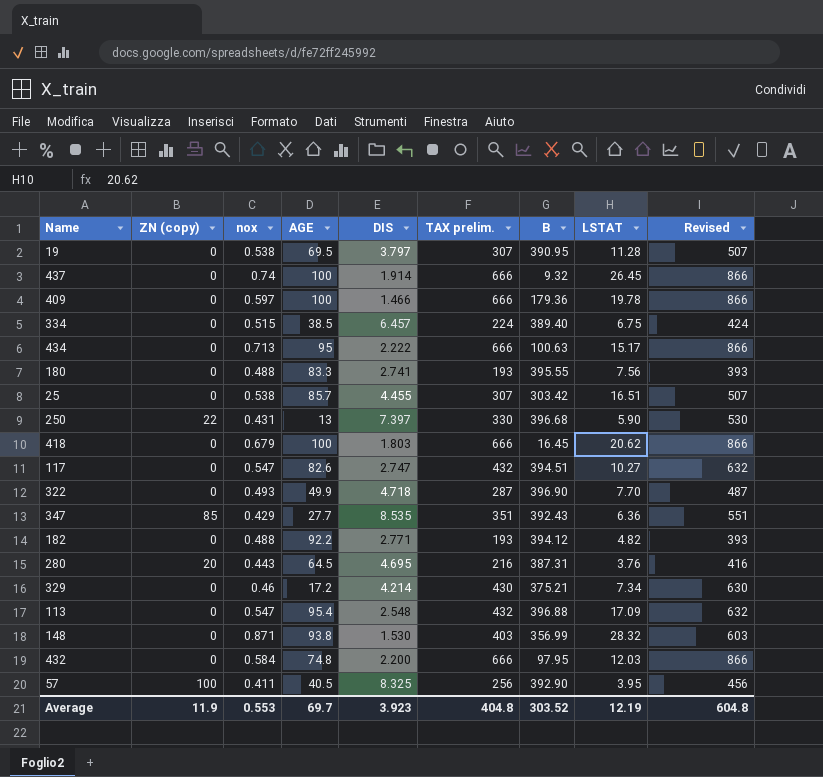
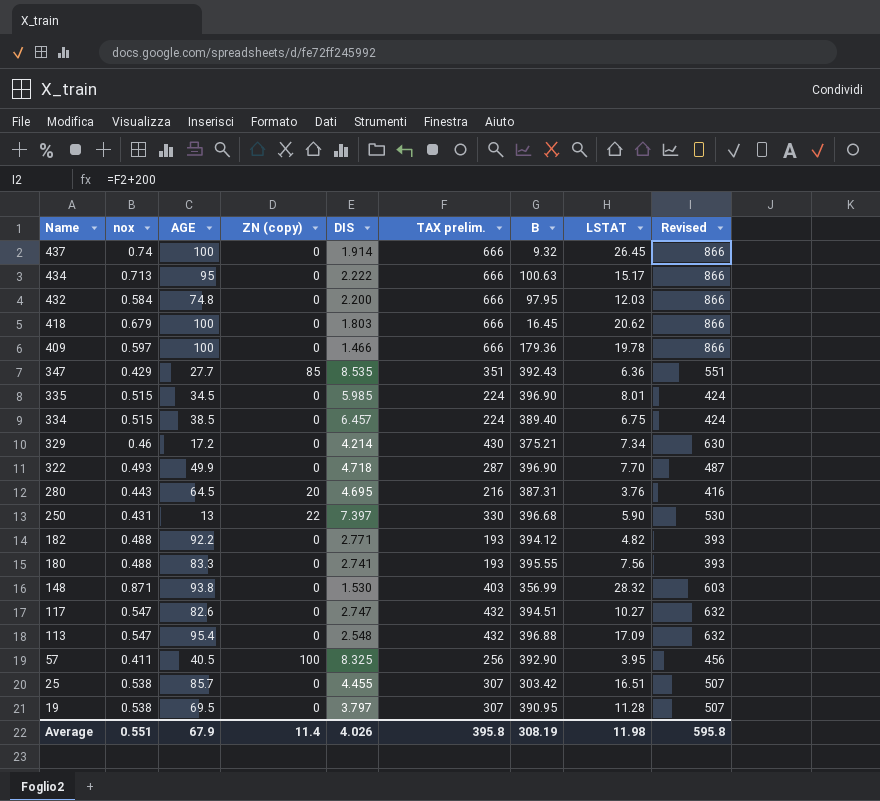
row order: none -> Name descending
column ZN (copy) | position: 2 -> 4
row 335: none -> 0.515 | 34.5 | 0 | 5.985 | 224 | 396.90 | 8.01 | 424
Average | nox: 0.553 -> 0.551
Average | AGE: 69.7 -> 67.9
Average | ZN (copy): 11.9 -> 11.4
Average | DIS: 3.923 -> 4.026
Average | TAX prelim.: 404.8 -> 395.8
Average | B: 303.52 -> 308.19
Average | LSTAT: 12.19 -> 11.98
Average | Revised: 604.8 -> 595.8

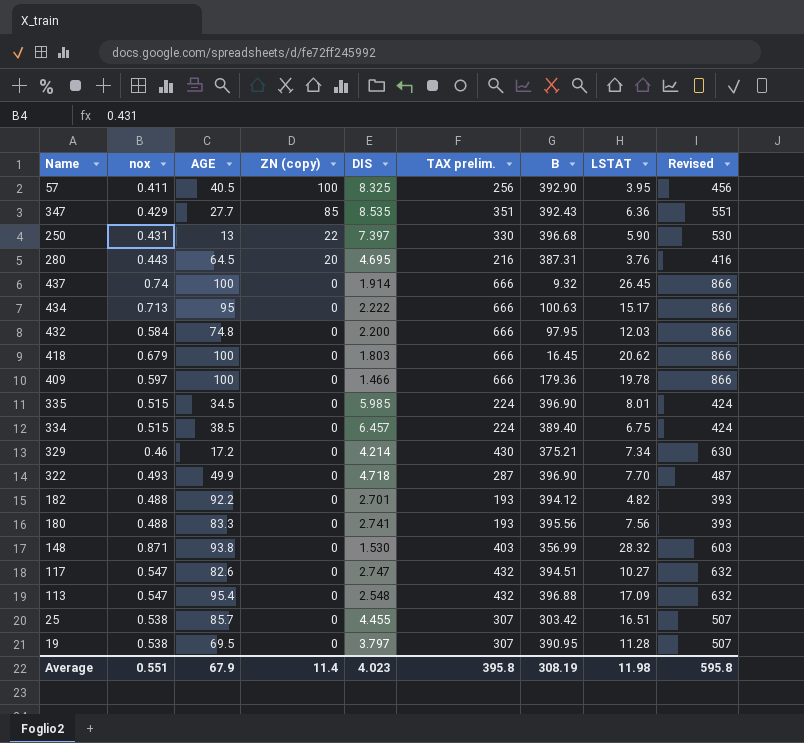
row order: Name descending -> ZN (copy) descending
182 | DIS: 2.771 -> 2.701
180 | B: 395.55 -> 395.56
Average | DIS: 4.026 -> 4.023

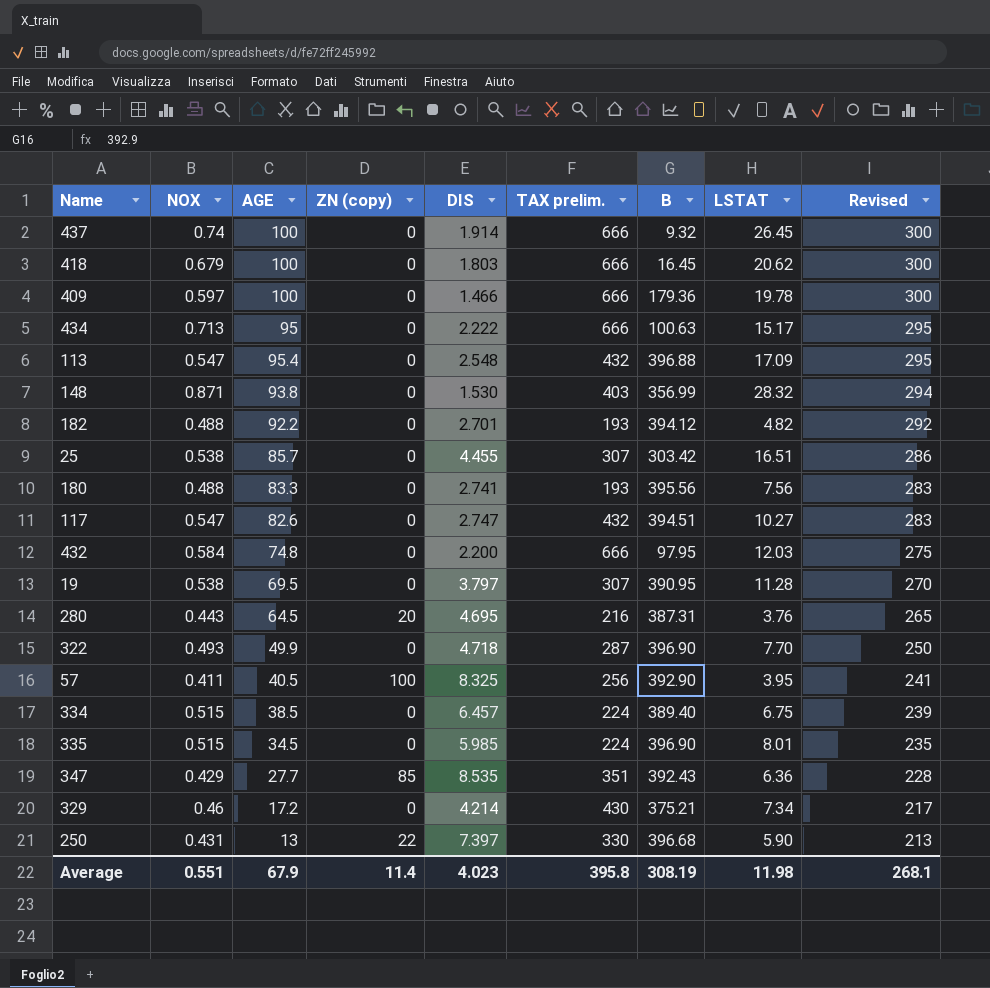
row order: ZN (copy) descending -> Revised descending
column name: nox -> NOX
column Revised | formula: [TAX prelim.] + 200 -> [AGE] + 200
Average | Revised: 595.8 -> 268.1

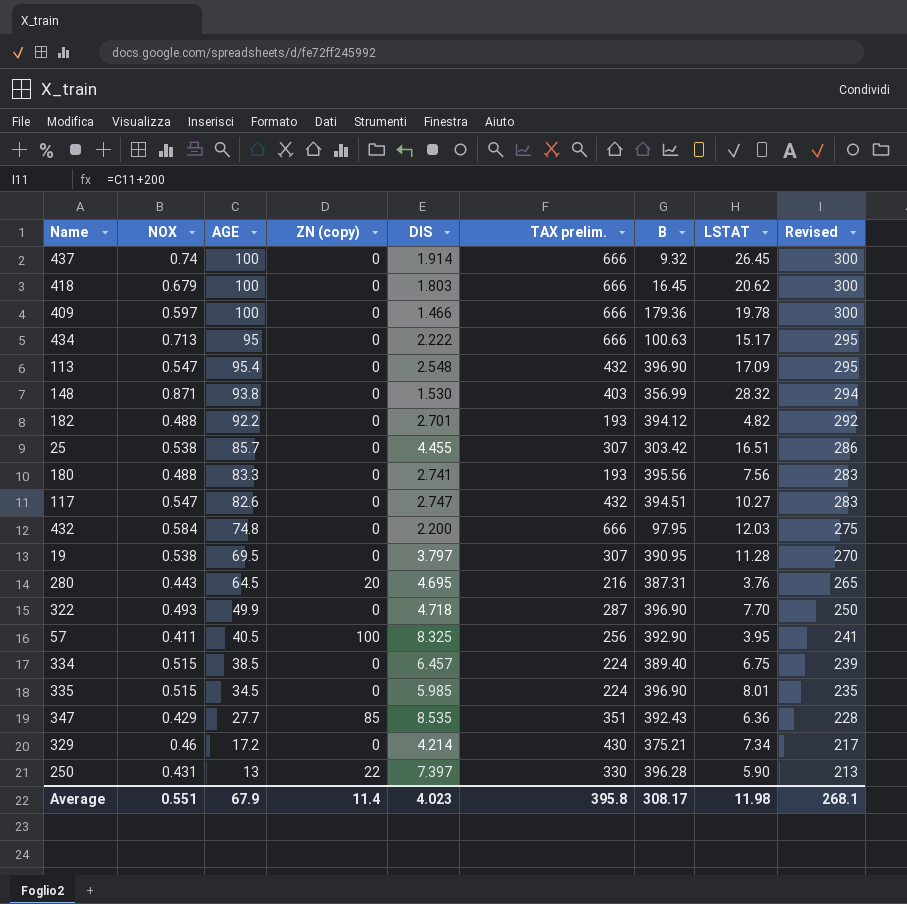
113 | B: 396.88 -> 396.90
250 | B: 396.68 -> 396.28
Average | B: 308.19 -> 308.17

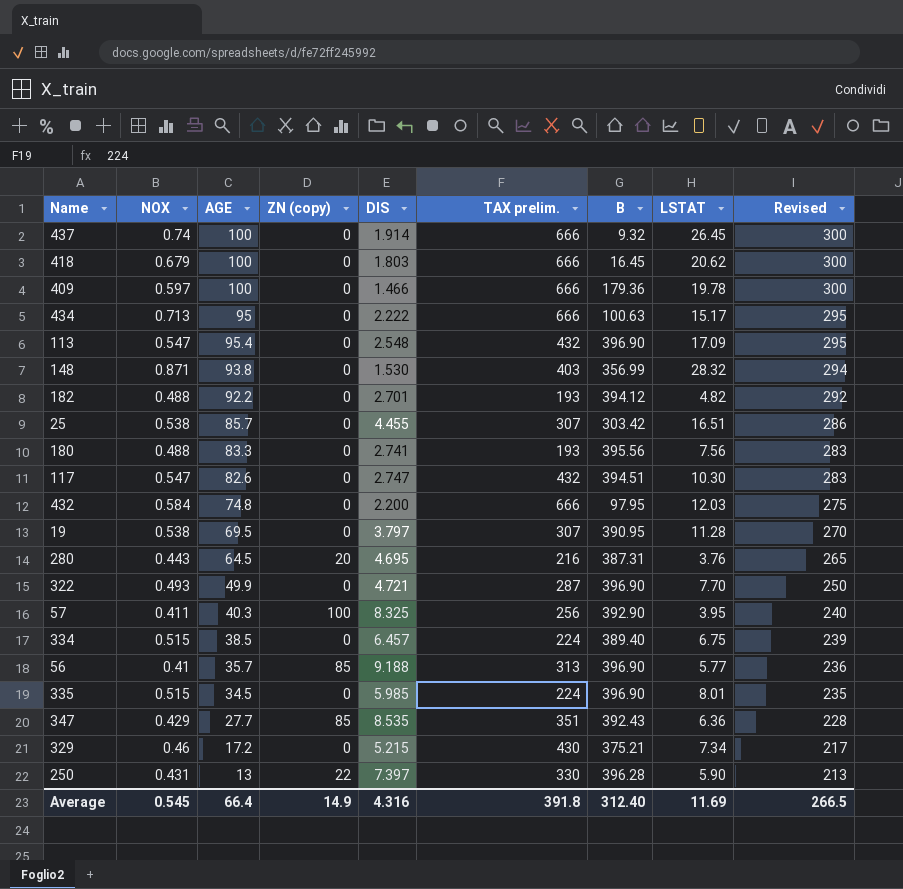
117 | LSTAT: 10.27 -> 10.30
322 | DIS: 4.718 -> 4.721
57 | AGE: 40.5 -> 40.3
57 | Revised: 241 -> 240
row 56: none -> 0.41 | 35.7 | 85 | 9.188 | 313 | 396.90 | 5.77 | 236
329 | DIS: 4.214 -> 5.215
Average | NOX: 0.551 -> 0.545
Average | AGE: 67.9 -> 66.4
Average | ZN (copy): 11.4 -> 14.9
Average | DIS: 4.023 -> 4.316
Average | TAX prelim.: 395.8 -> 391.8
Average | B: 308.17 -> 312.40
Average | LSTAT: 11.98 -> 11.69
Average | Revised: 268.1 -> 266.5

